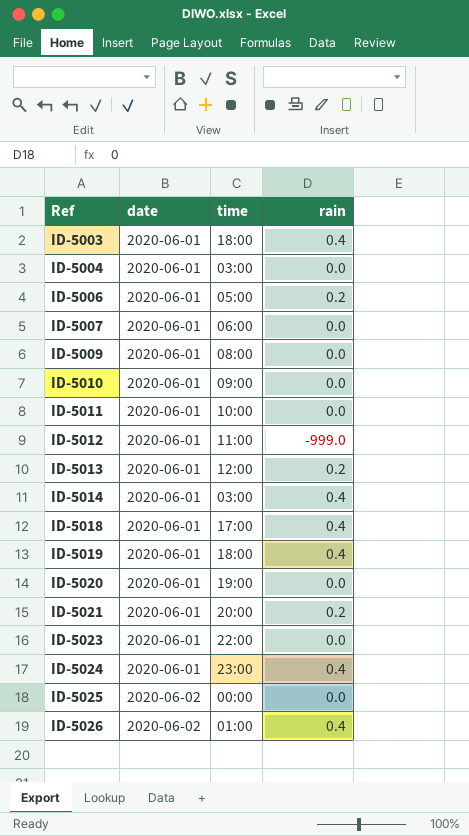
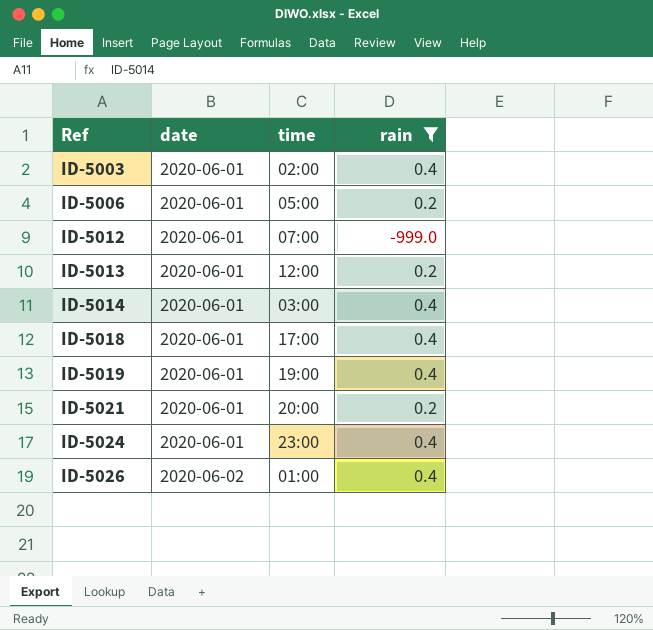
filter: none -> rain != 0.0
ID-5003 | time: 18:00 -> 02:00
ID-5012 | time: 11:00 -> 07:00
ID-5019 | time: 18:00 -> 19:00

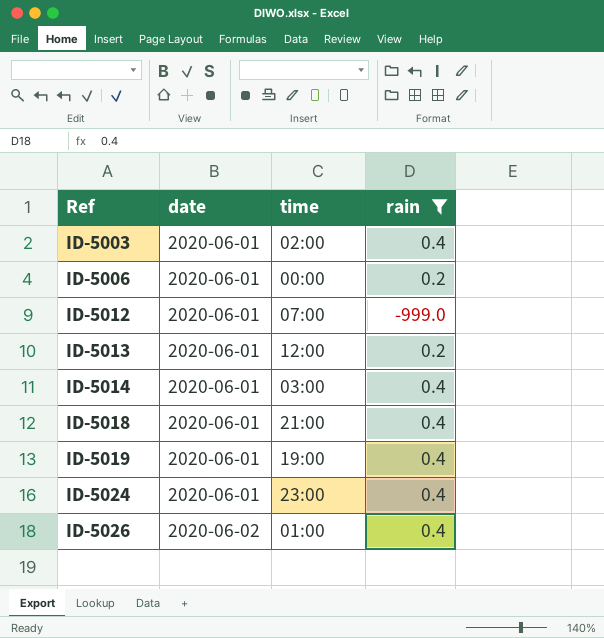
row ID-5021: 2020-06-01 | 20:00 | 0.2 -> none
ID-5006 | time: 05:00 -> 00:00
ID-5018 | time: 17:00 -> 21:00

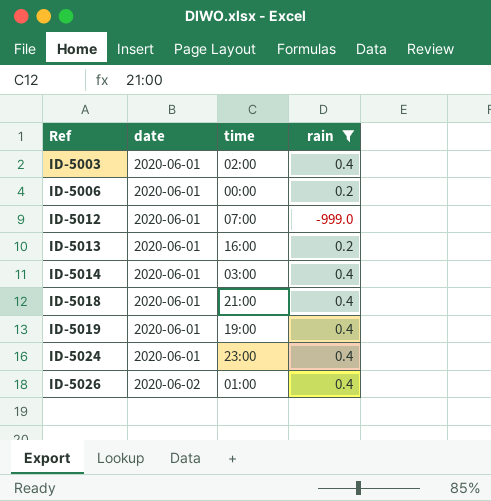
ID-5013 | time: 12:00 -> 16:00

